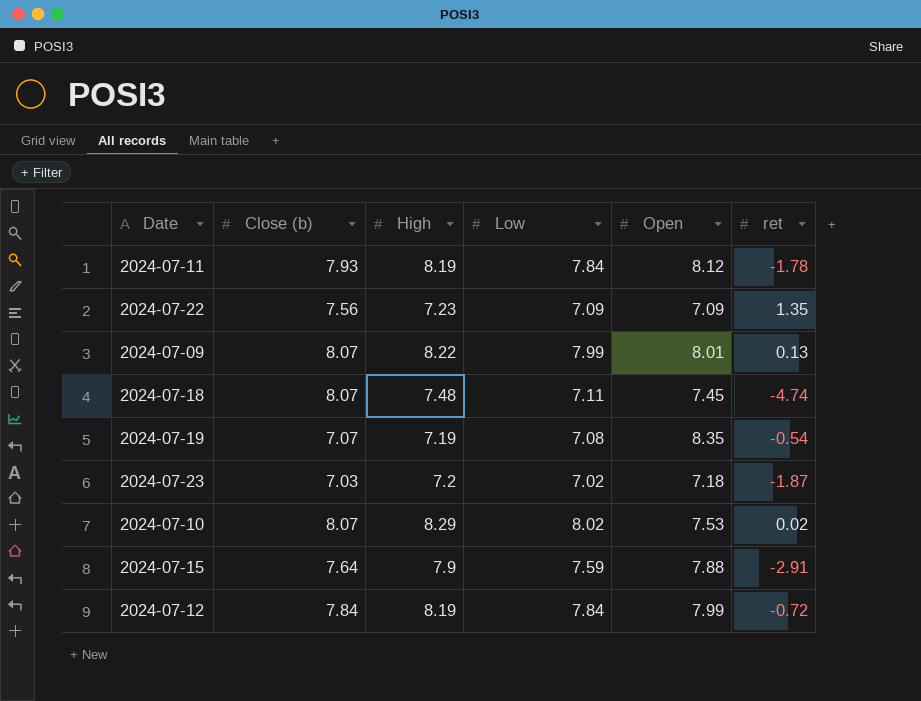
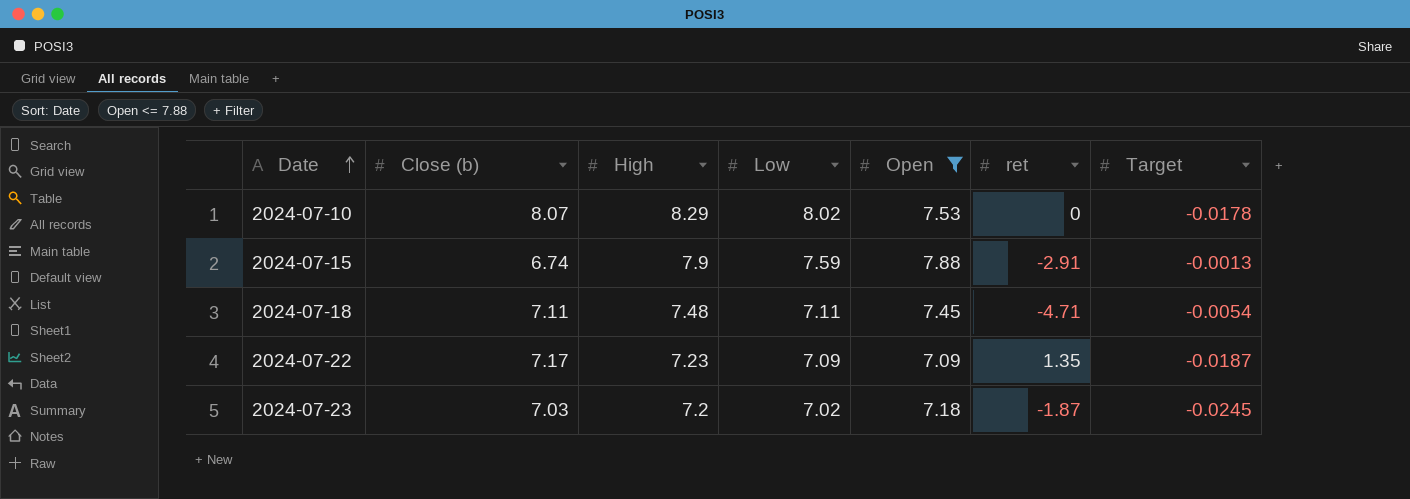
filter: none -> Open <= 7.88
row order: none -> Date ascending
column Target | position: none -> 7
2024-07-10 | ret: 0.02 -> 0
2024-07-15 | Close (b): 7.64 -> 6.74
2024-07-18 | Close (b): 8.07 -> 7.11
2024-07-18 | ret: -4.74 -> -4.71
2024-07-22 | Close (b): 7.56 -> 7.17

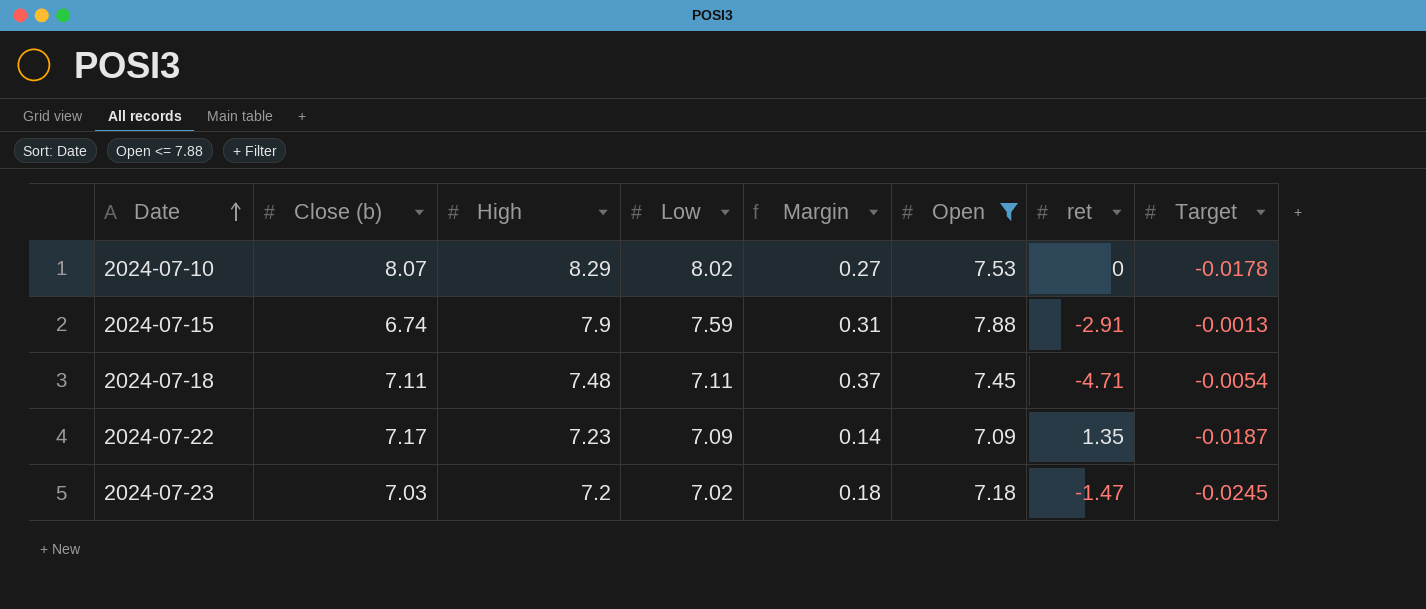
column Margin | formula: none -> [High] - [Low]
2024-07-23 | ret: -1.87 -> -1.47

